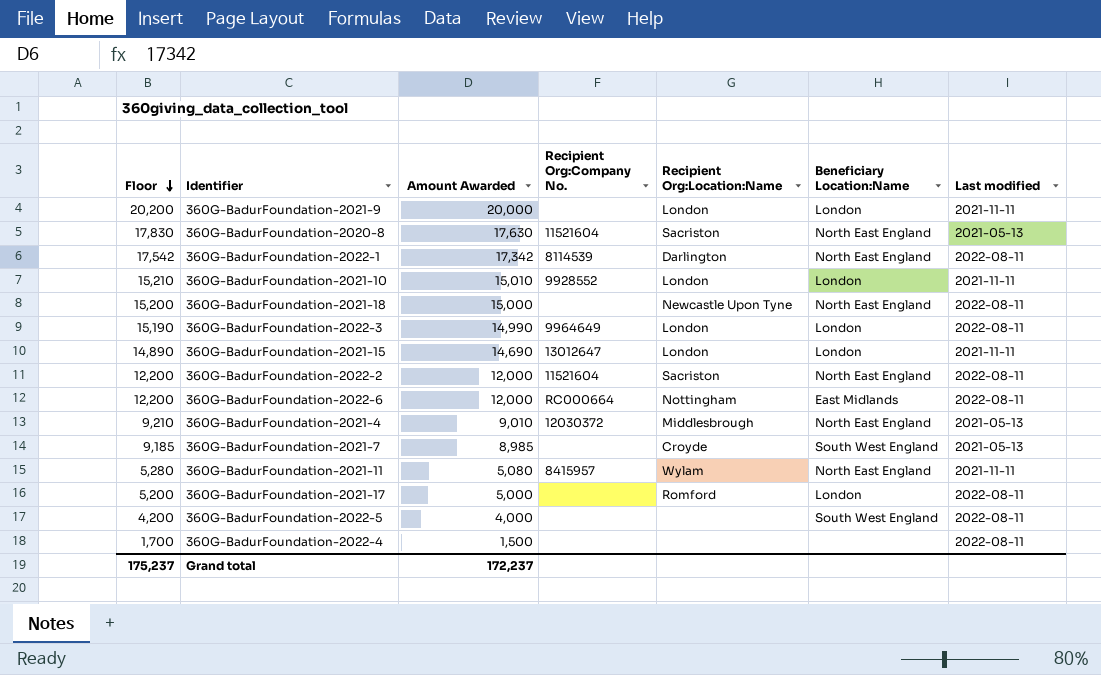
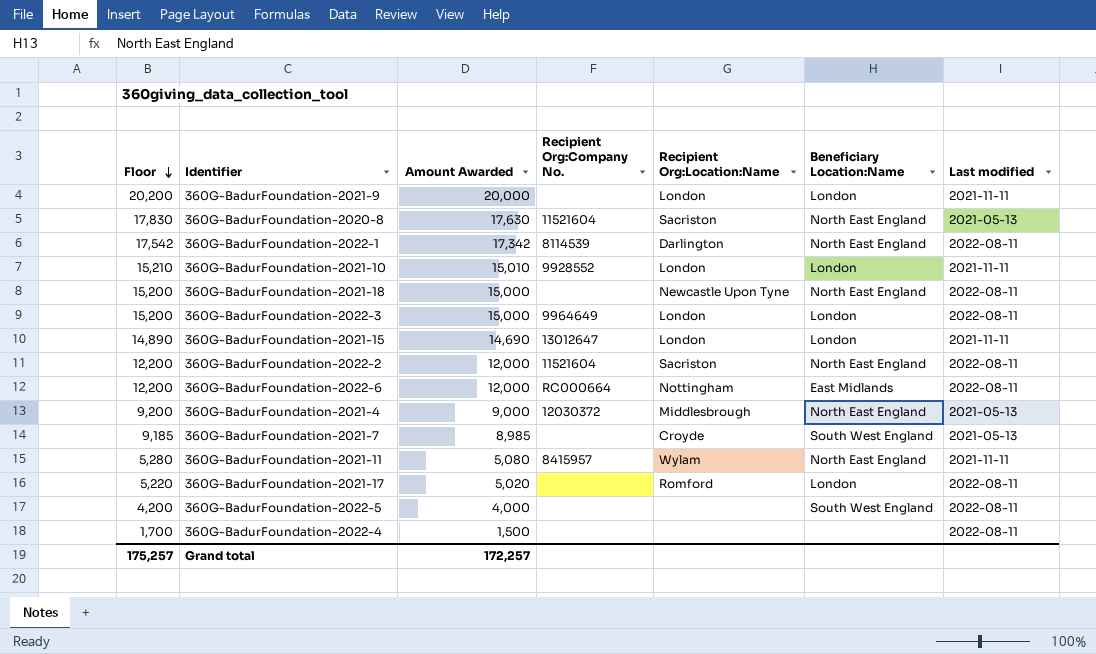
360G-BadurFoundation-2022-3 | Floor: 15,190 -> 15,200
360G-BadurFoundation-2022-3 | Amount Awarded: 14,990 -> 15,000
360G-BadurFoundation-2021-4 | Floor: 9,210 -> 9,200
360G-BadurFoundation-2021-4 | Amount Awarded: 9,010 -> 9,000
360G-BadurFoundation-2021-17 | Floor: 5,200 -> 5,220
360G-BadurFoundation-2021-17 | Amount Awarded: 5,000 -> 5,020
Grand total | Floor: 175,237 -> 175,257
Grand total | Amount Awarded: 172,237 -> 172,257

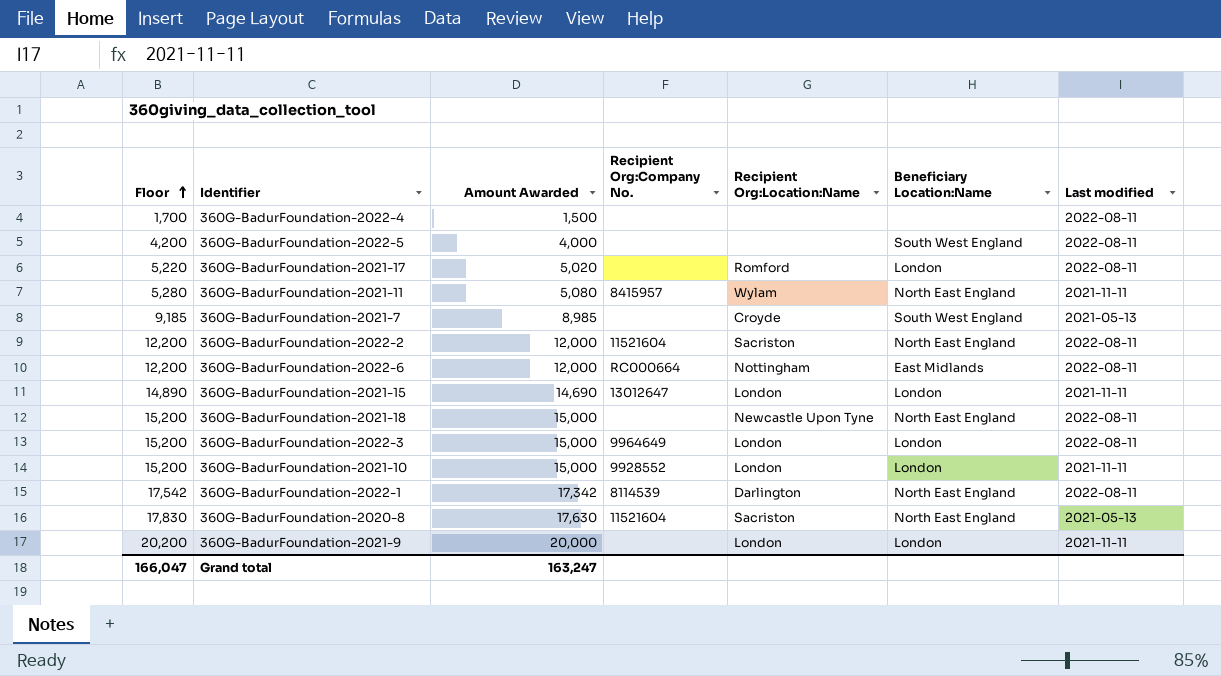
row order: Floor descending -> Floor ascending
row 360G-BadurFoundation-2021-4: 9,200 | 9,000 | 12030372 | Middlesbrough | North East England | 2021-05-13 -> none
360G-BadurFoundation-2021-10 | Floor: 15,210 -> 15,200
360G-BadurFoundation-2021-10 | Amount Awarded: 15,010 -> 15,000
Grand total | Floor: 175,257 -> 166,047
Grand total | Amount Awarded: 172,257 -> 163,247

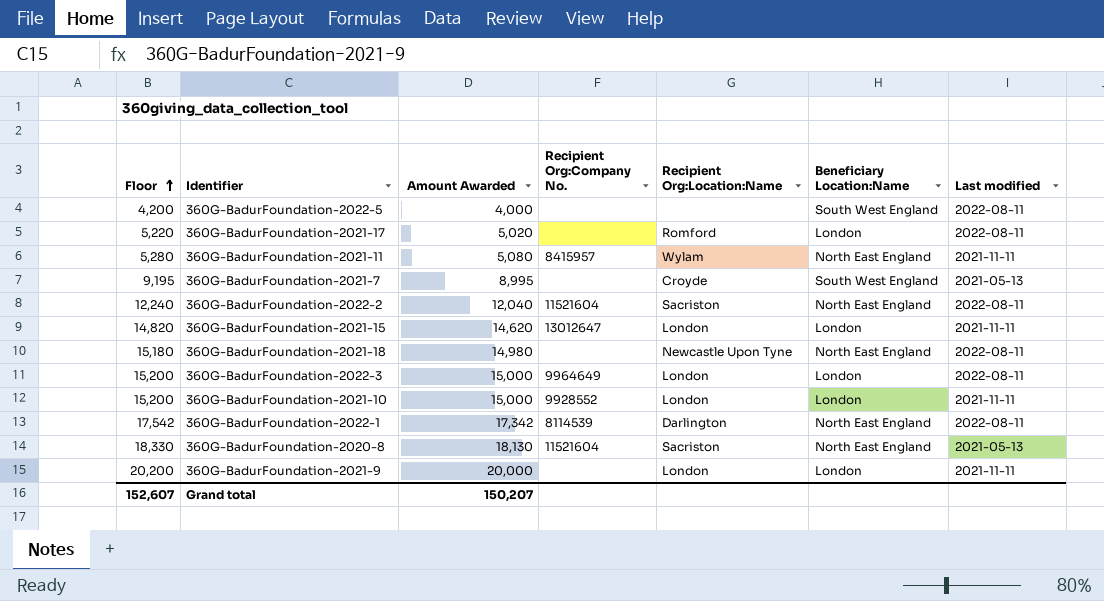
row 360G-BadurFoundation-2022-4: 1,700 | 1,500 | none | none | none | 2022-08-11 -> none
row 360G-BadurFoundation-2022-6: 12,200 | 12,000 | RC000664 | Nottingham | East Midlands | 2022-08-11 -> none
360G-BadurFoundation-2021-7 | Floor: 9,185 -> 9,195
360G-BadurFoundation-2021-7 | Amount Awarded: 8,985 -> 8,995
360G-BadurFoundation-2022-2 | Floor: 12,200 -> 12,240
360G-BadurFoundation-2022-2 | Amount Awarded: 12,000 -> 12,040
360G-BadurFoundation-2021-15 | Floor: 14,890 -> 14,820
360G-BadurFoundation-2021-15 | Amount Awarded: 14,690 -> 14,620
360G-BadurFoundation-2021-18 | Floor: 15,200 -> 15,180
360G-BadurFoundation-2021-18 | Amount Awarded: 15,000 -> 14,980
360G-BadurFoundation-2020-8 | Floor: 17,830 -> 18,330
360G-BadurFoundation-2020-8 | Amount Awarded: 17,630 -> 18,130
Grand total | Floor: 166,047 -> 152,607
Grand total | Amount Awarded: 163,247 -> 150,207

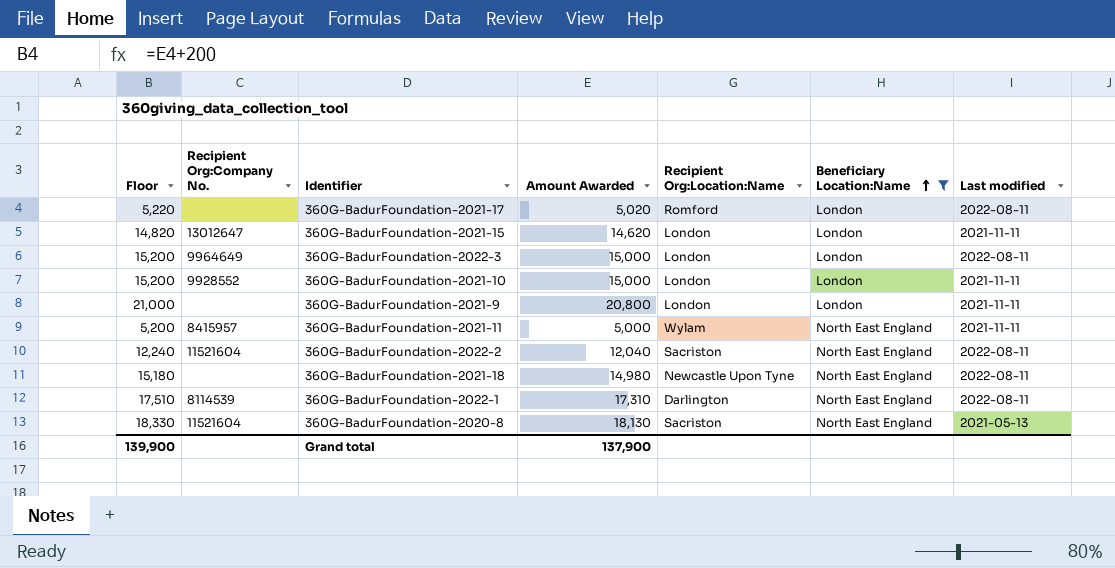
filter: none -> Beneficiary Location:Name != South West England
row order: Floor ascending -> Beneficiary Location:Name ascending
column Recipient Org:Company No. | position: 4 -> 2
360G-BadurFoundation-2021-9 | Floor: 20,200 -> 21,000
360G-BadurFoundation-2021-9 | Amount Awarded: 20,000 -> 20,800
360G-BadurFoundation-2021-11 | Floor: 5,280 -> 5,200
360G-BadurFoundation-2021-11 | Amount Awarded: 5,080 -> 5,000
360G-BadurFoundation-2022-1 | Floor: 17,542 -> 17,510
360G-BadurFoundation-2022-1 | Amount Awarded: 17,342 -> 17,310
Grand total | Floor: 152,607 -> 139,900
Grand total | Amount Awarded: 150,207 -> 137,900

